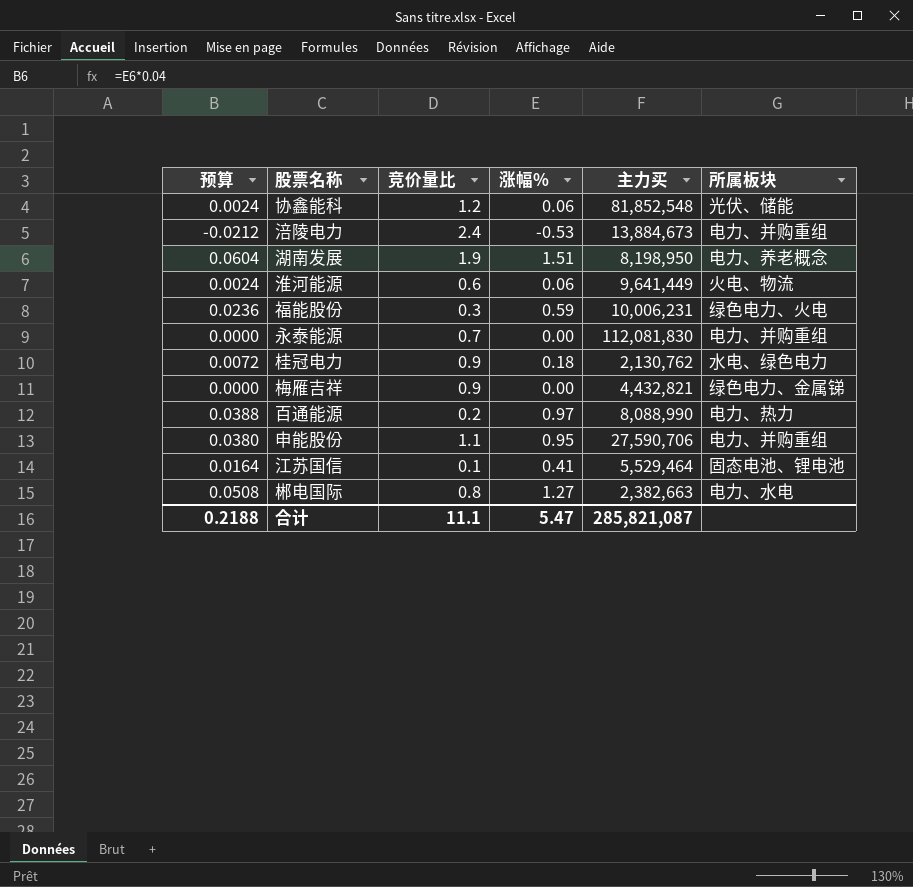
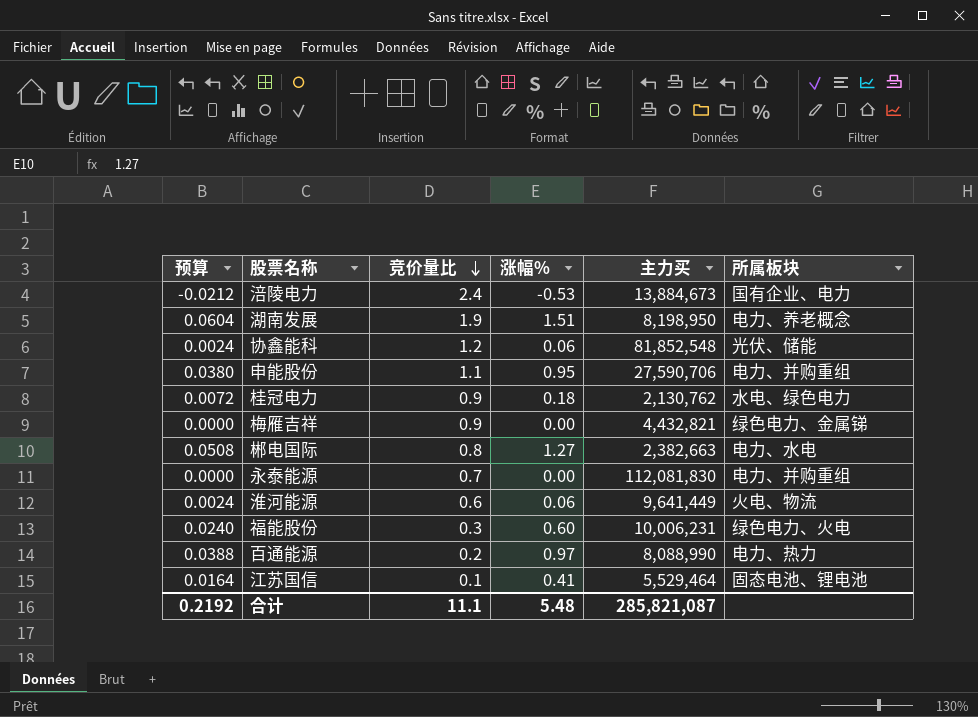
row order: none -> 竞价量比 descending
涪陵电力 | 所属板块: 电力、并购重组 -> 国有企业、电力
福能股份 | 预算: 0.0236 -> 0.0240
福能股份 | 涨幅%: 0.59 -> 0.60
合计 | 预算: 0.2188 -> 0.2192
合计 | 涨幅%: 5.47 -> 5.48

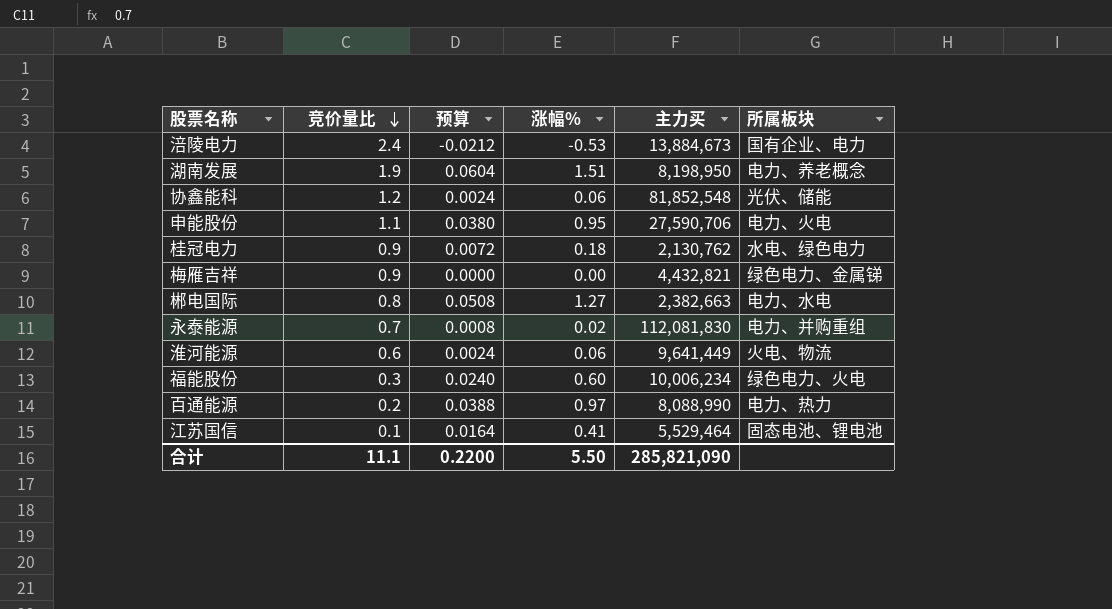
column 预算 | position: 1 -> 3
申能股份 | 所属板块: 电力、并购重组 -> 电力、火电
永泰能源 | 预算: 0.0000 -> 0.0008
永泰能源 | 涨幅%: 0.00 -> 0.02
福能股份 | 主力买: 10,006,231 -> 10,006,234
合计 | 预算: 0.2192 -> 0.2200
合计 | 涨幅%: 5.48 -> 5.50
合计 | 主力买: 285,821,087 -> 285,821,090

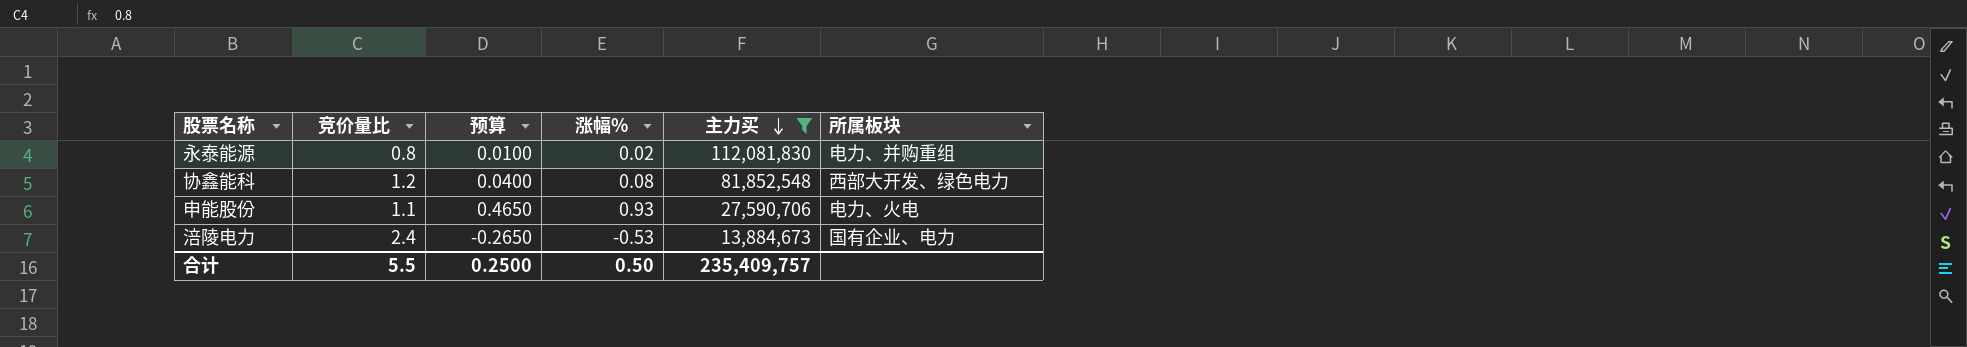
filter: none -> 主力买 >= 13,884,673
row order: 竞价量比 descending -> 主力买 descending
column 预算 | formula: [涨幅%] * 0.04 -> [涨幅%] * 0.5
永泰能源 | 竞价量比: 0.7 -> 0.8
协鑫能科 | 涨幅%: 0.06 -> 0.08
协鑫能科 | 所属板块: 光伏、储能 -> 西部大开发、绿色电力
申能股份 | 涨幅%: 0.95 -> 0.93
合计 | 竞价量比: 11.1 -> 5.5
合计 | 预算: 0.2200 -> 0.2500
合计 | 涨幅%: 5.50 -> 0.50
合计 | 主力买: 285,821,090 -> 235,409,757

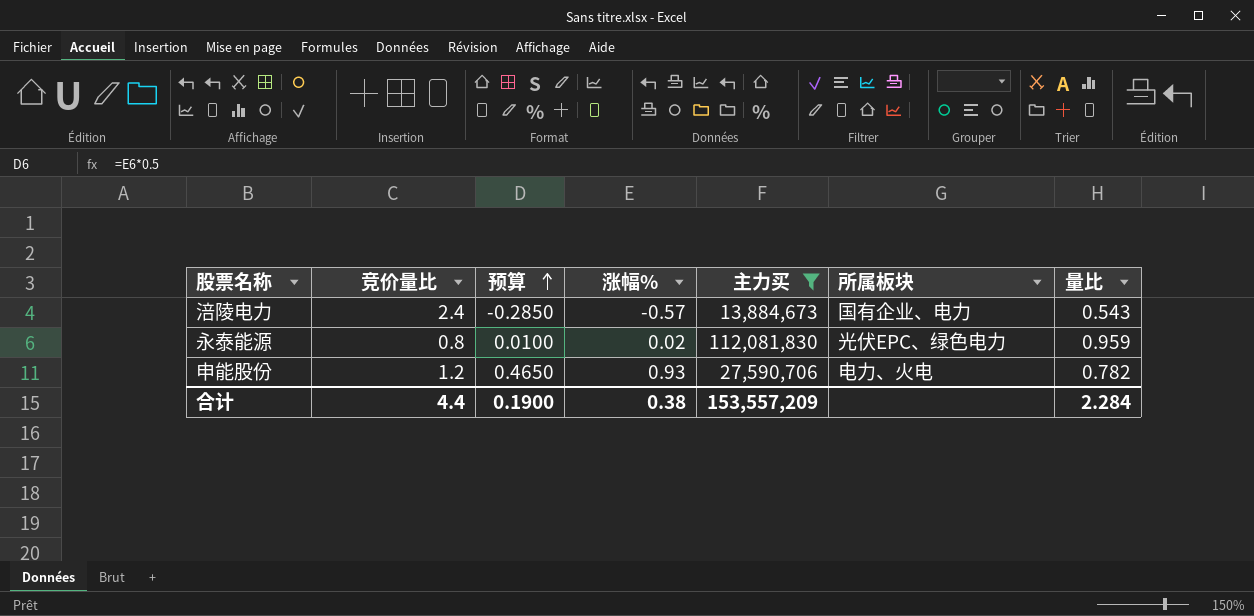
row order: 主力买 descending -> 预算 ascending
column 量比 | position: none -> 7
row 协鑫能科: 1.2 | 0.0400 | 0.08 | 81,852,548 | 西部大开发、绿色电力 -> none
涪陵电力 | 预算: -0.2650 -> -0.2850
涪陵电力 | 涨幅%: -0.53 -> -0.57
永泰能源 | 所属板块: 电力、并购重组 -> 光伏EPC、绿色电力
申能股份 | 竞价量比: 1.1 -> 1.2
合计 | 竞价量比: 5.5 -> 4.4
合计 | 预算: 0.2500 -> 0.1900
合计 | 涨幅%: 0.50 -> 0.38
合计 | 主力买: 235,409,757 -> 153,557,209

